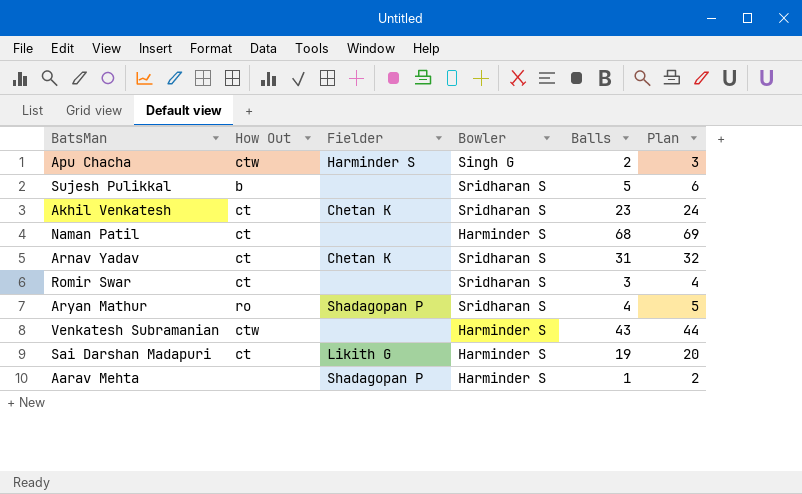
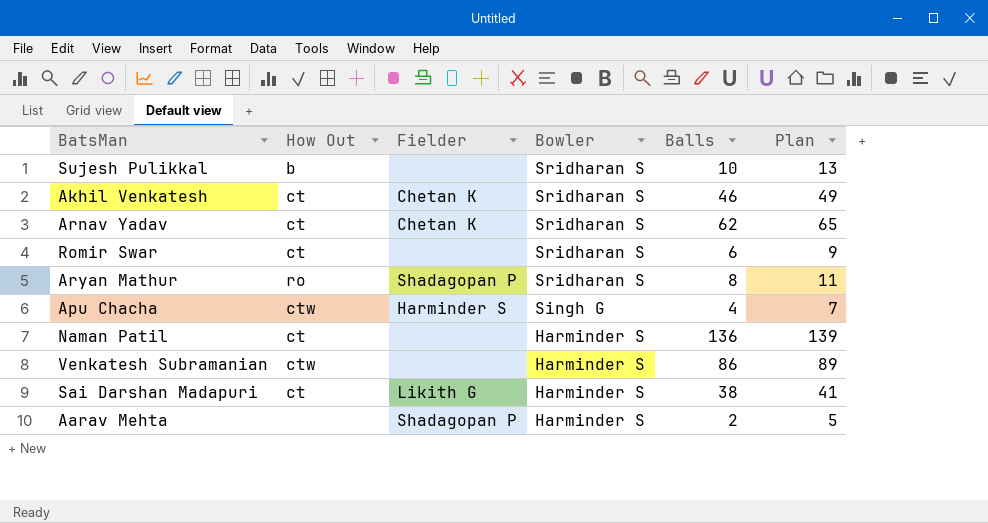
row order: none -> Bowler descending
column Plan | formula: [Balls] + 1 -> [Balls] + 3
Sujesh Pulikkal | Balls: 5 -> 10
Akhil Venkatesh | Balls: 23 -> 46
Arnav Yadav | Balls: 31 -> 62
Romir Swar | Balls: 3 -> 6
Aryan Mathur | Balls: 4 -> 8
Apu Chacha | Balls: 2 -> 4
Naman Patil | Balls: 68 -> 136
Venkatesh Subramanian | Balls: 43 -> 86
Sai Darshan Madapuri | Balls: 19 -> 38
Aarav Mehta | Balls: 1 -> 2

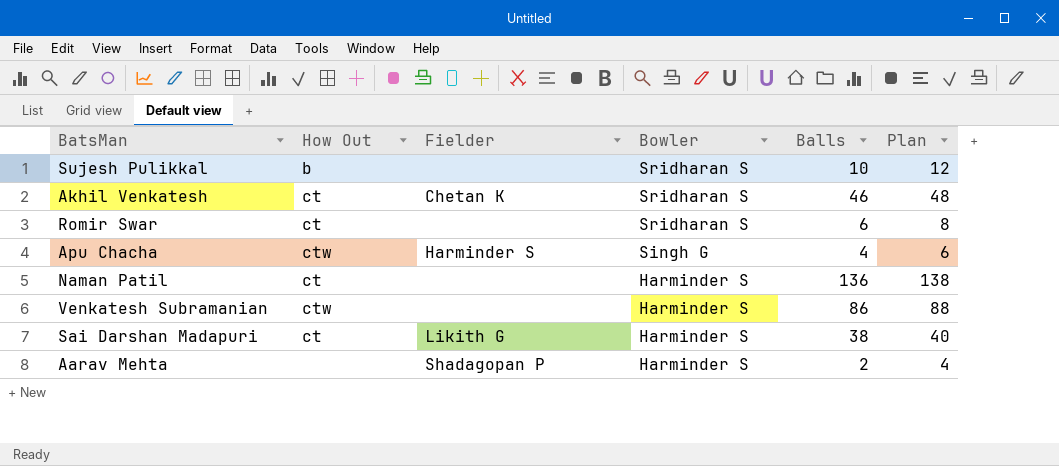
column Plan | formula: [Balls] + 3 -> [Balls] + 2
row Arnav Yadav: ct | Chetan K | Sridharan S | 62 | 65 -> none
row Aryan Mathur: ro | Shadagopan P | Sridharan S | 8 | 11 -> none

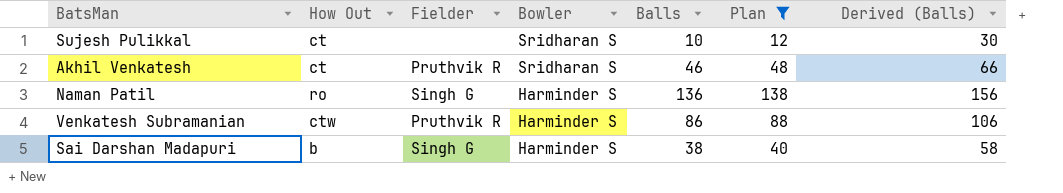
filter: none -> Plan >= 12
column Derived (Balls) | formula: none -> [Balls] + 20
Sujesh Pulikkal | How Out: b -> ct
Akhil Venkatesh | Fielder: Chetan K -> Pruthvik R
Naman Patil | How Out: ct -> ro
Naman Patil | Fielder: none -> Singh G
Venkatesh Subramanian | Fielder: none -> Pruthvik R
Sai Darshan Madapuri | How Out: ct -> b
Sai Darshan Madapuri | Fielder: Likith G -> Singh G

